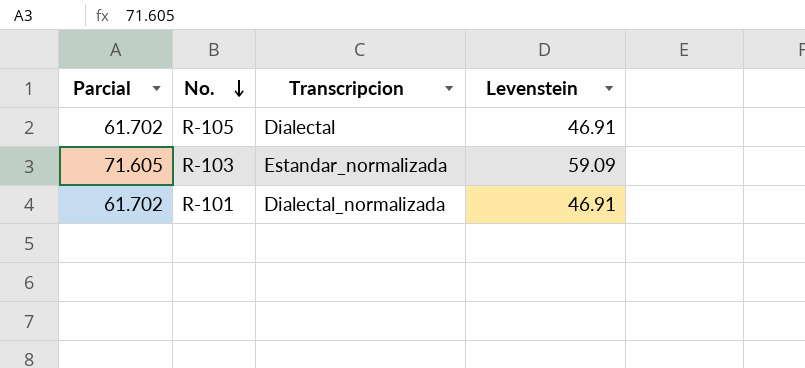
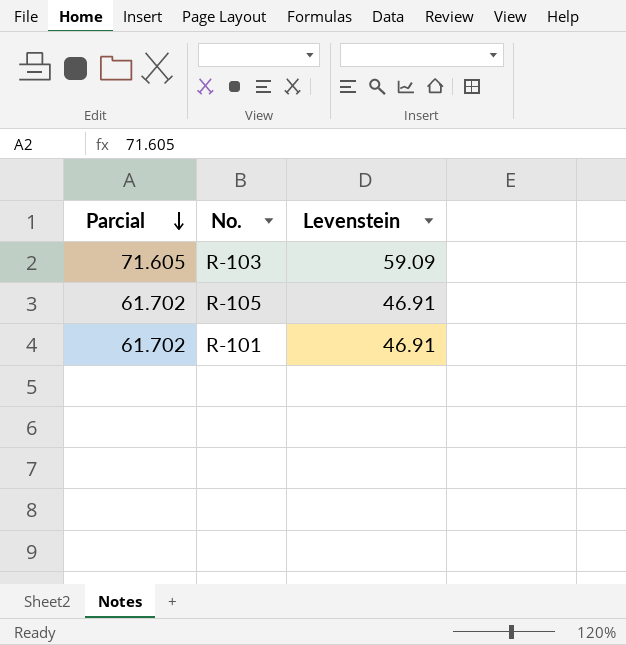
row order: No. descending -> Parcial descending
column Transcripcion | position: 3 -> none

